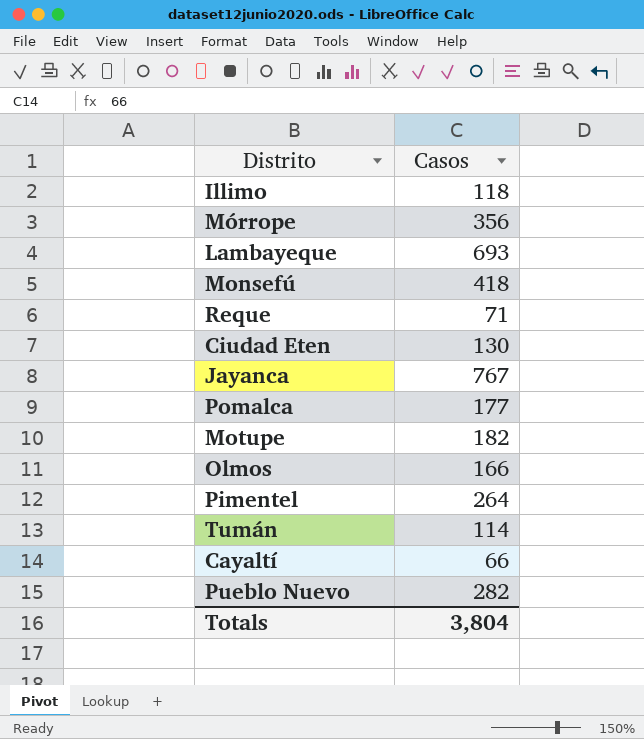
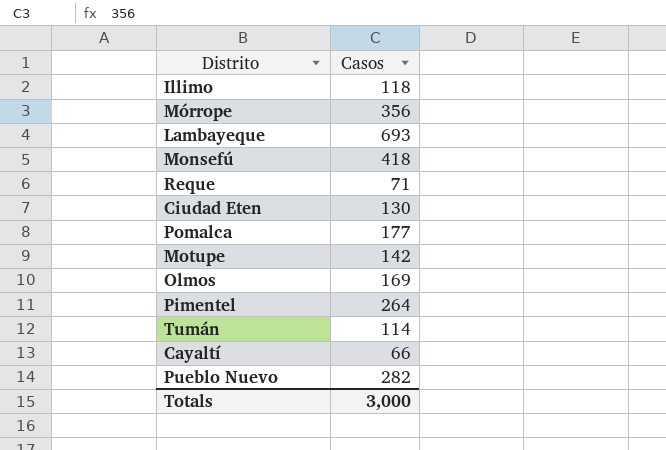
row Jayanca: 767 -> none
Motupe | Casos: 182 -> 142
Olmos | Casos: 166 -> 169
Totals | Casos: 3,804 -> 3,000

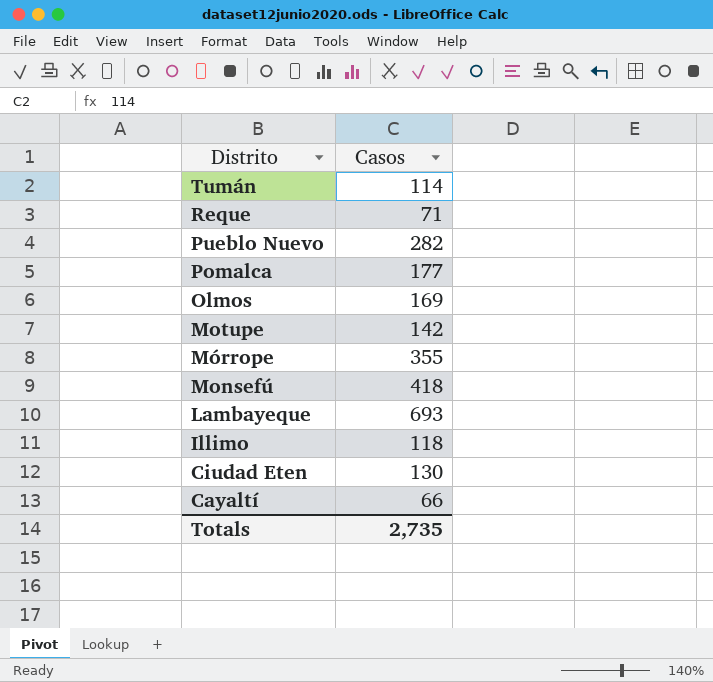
row order: none -> Distrito descending
row Pimentel: 264 -> none
Mórrope | Casos: 356 -> 355
Totals | Casos: 3,000 -> 2,735

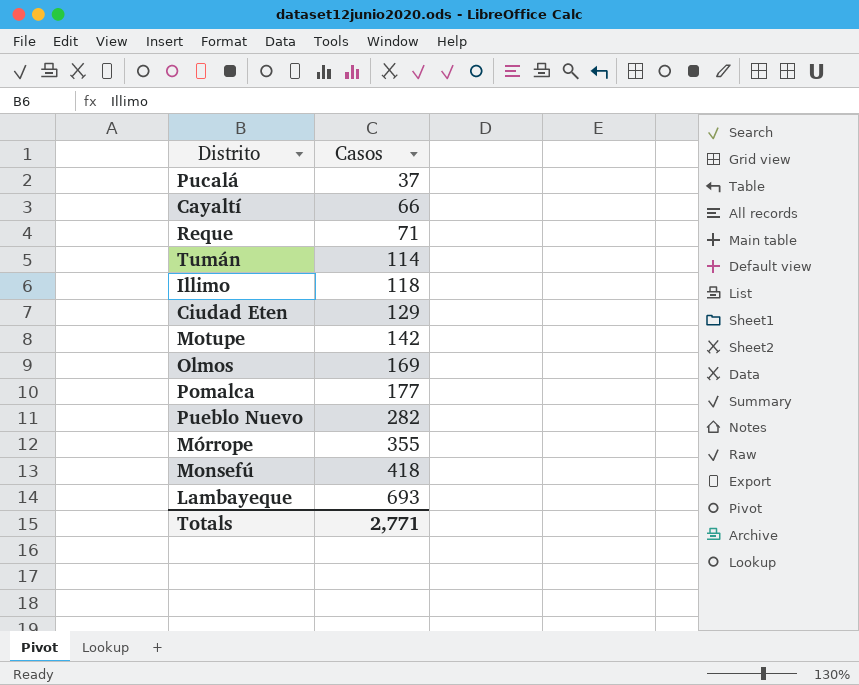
row order: Distrito descending -> Casos ascending
row Pucalá: none -> 37
Ciudad Eten | Casos: 130 -> 129
Totals | Casos: 2,735 -> 2,771

